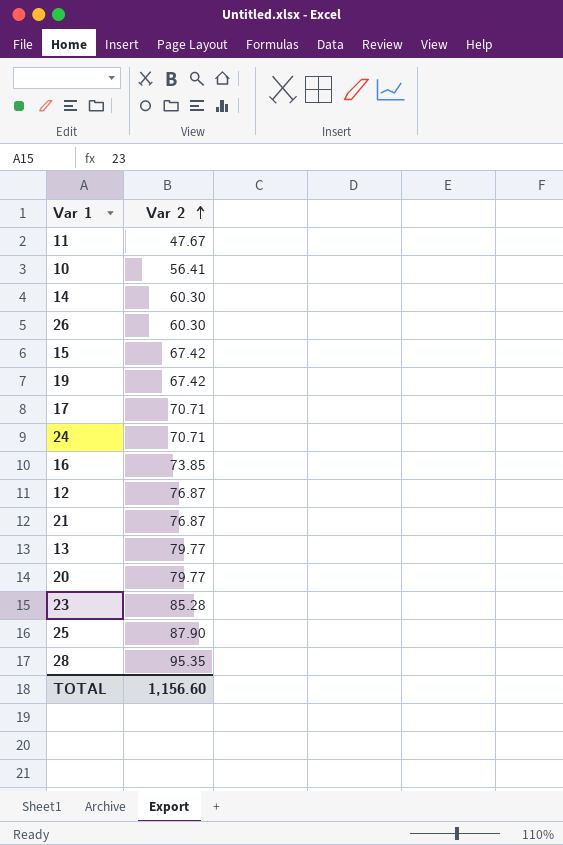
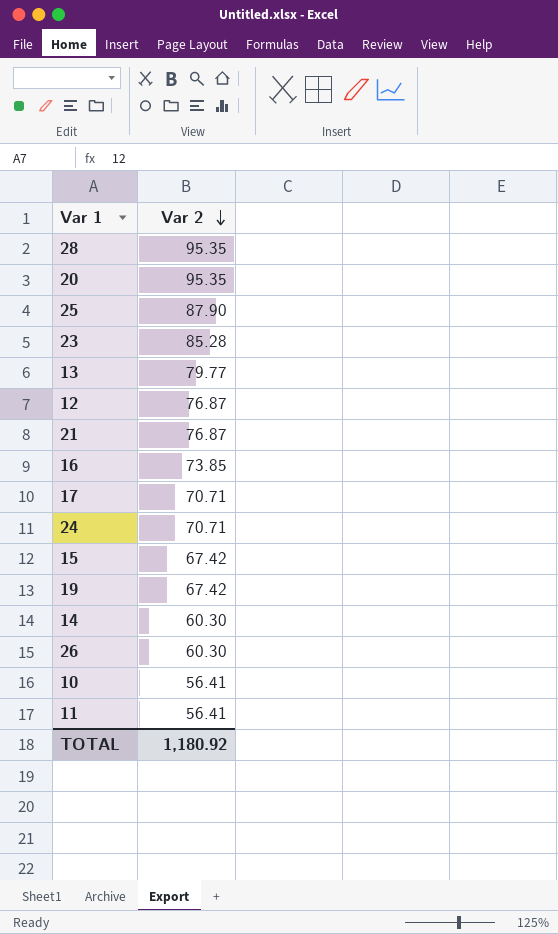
row order: Var 2 ascending -> Var 2 descending
20 | Var 2: 79.77 -> 95.35
11 | Var 2: 47.67 -> 56.41
TOTAL | Var 2: 1,156.60 -> 1,180.92

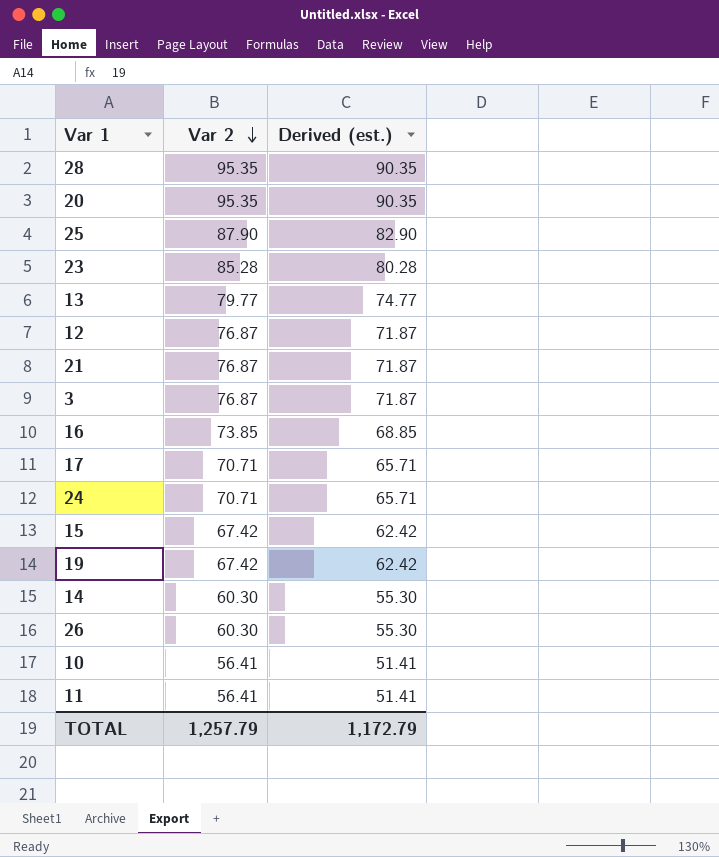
column Derived (est.) | formula: none -> [Var 2] - 5
row 3: none -> 76.87 | 71.87
TOTAL | Var 2: 1,180.92 -> 1,257.79

